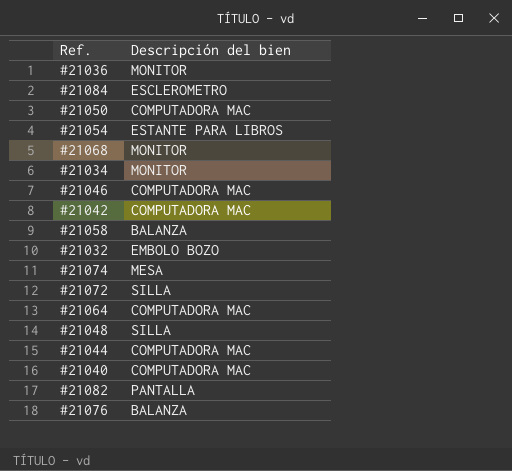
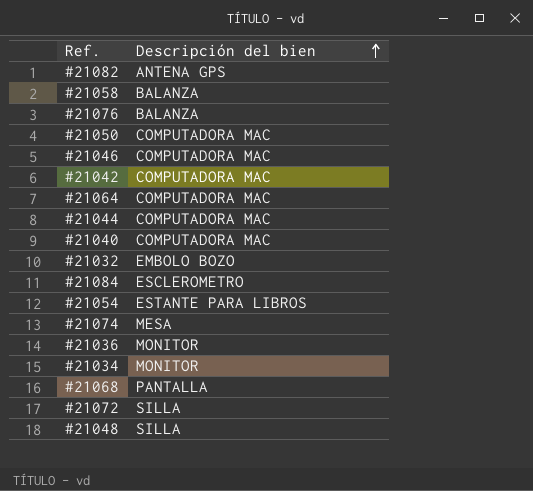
row order: none -> Descripción del bien ascending
#21082 | Descripción del bien: PANTALLA -> ANTENA GPS
#21068 | Descripción del bien: MONITOR -> PANTALLA

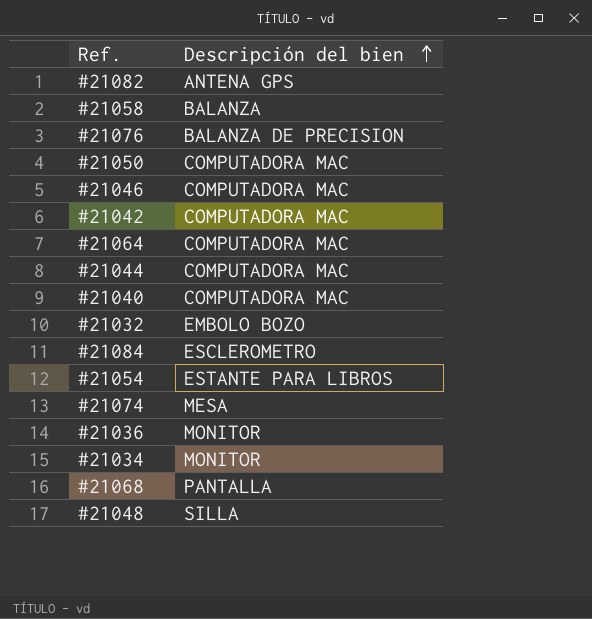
row #21072: SILLA -> none
#21076 | Descripción del bien: BALANZA -> BALANZA DE PRECISION

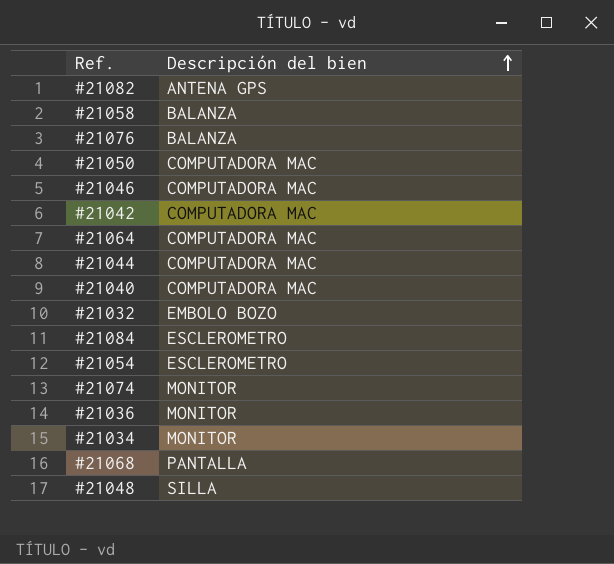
#21076 | Descripción del bien: BALANZA DE PRECISION -> BALANZA
#21054 | Descripción del bien: ESTANTE PARA LIBROS -> ESCLEROMETRO
#21074 | Descripción del bien: MESA -> MONITOR

